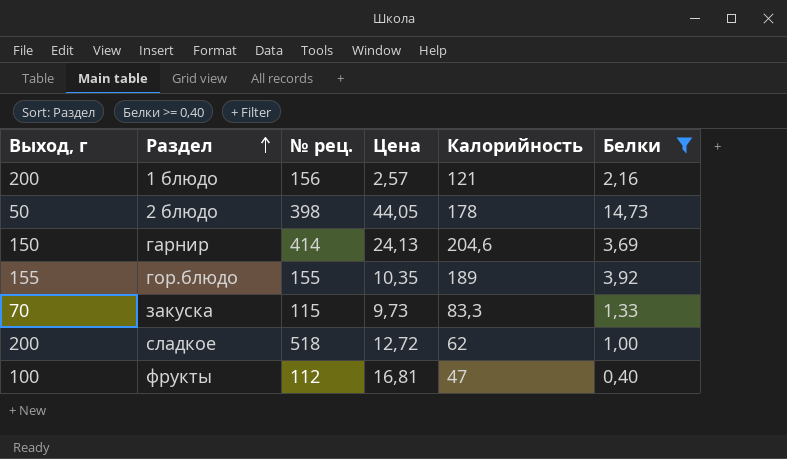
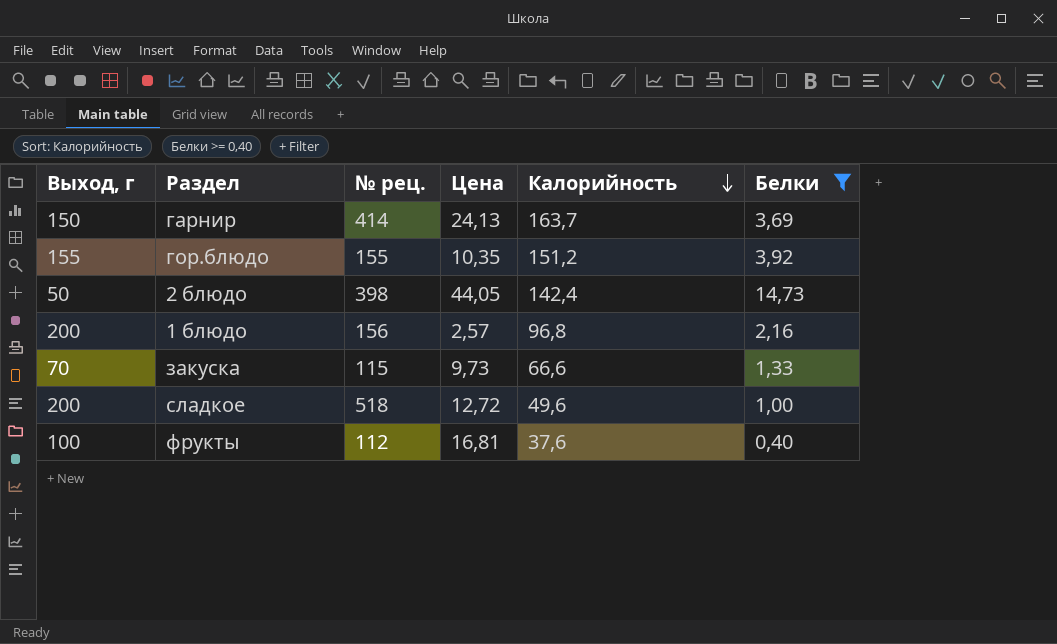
row order: Раздел ascending -> Калорийность descending
гарнир | Калорийность: 204,6 -> 163,7
гор.блюдо | Калорийность: 189 -> 151,2
2 блюдо | Калорийность: 178 -> 142,4
1 блюдо | Калорийность: 121 -> 96,8
закуска | Калорийность: 83,3 -> 66,6
сладкое | Калорийность: 62 -> 49,6
фрукты | Калорийность: 47 -> 37,6

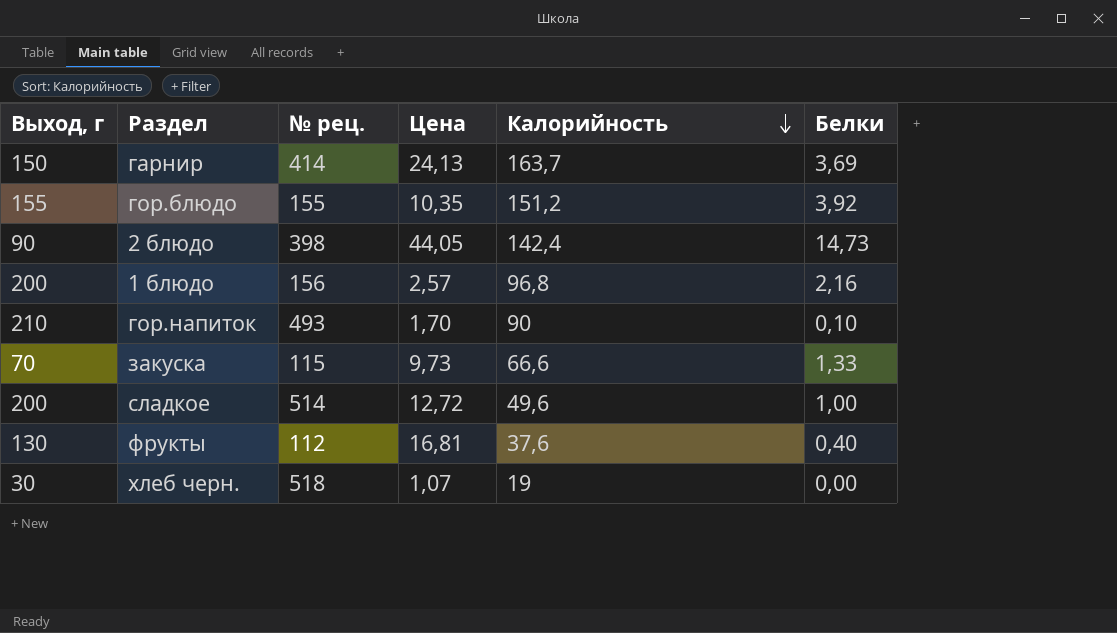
filter: Белки >= 0,40 -> none
2 блюдо | Выход, г: 50 -> 90
сладкое | № рец.: 518 -> 514
фрукты | Выход, г: 100 -> 130

